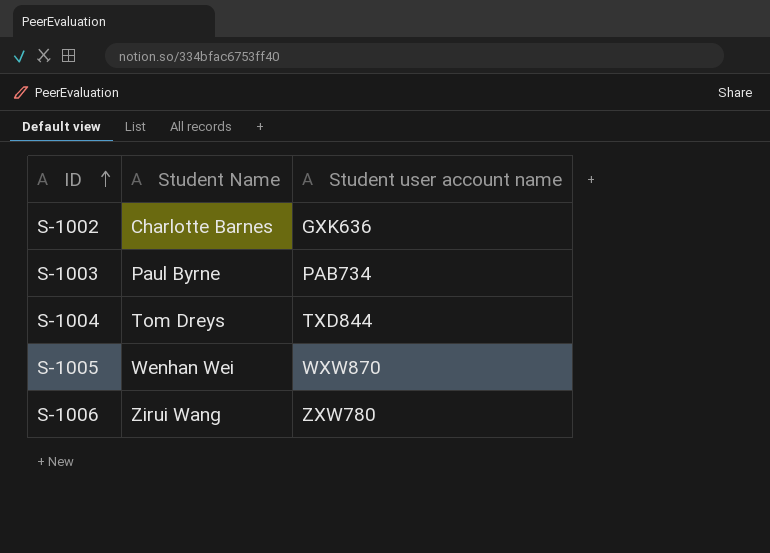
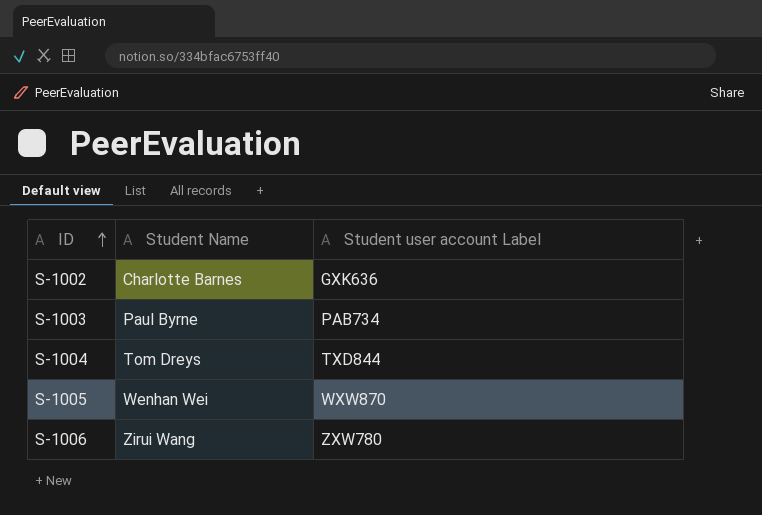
column name: Student user account name -> Student user account Label

